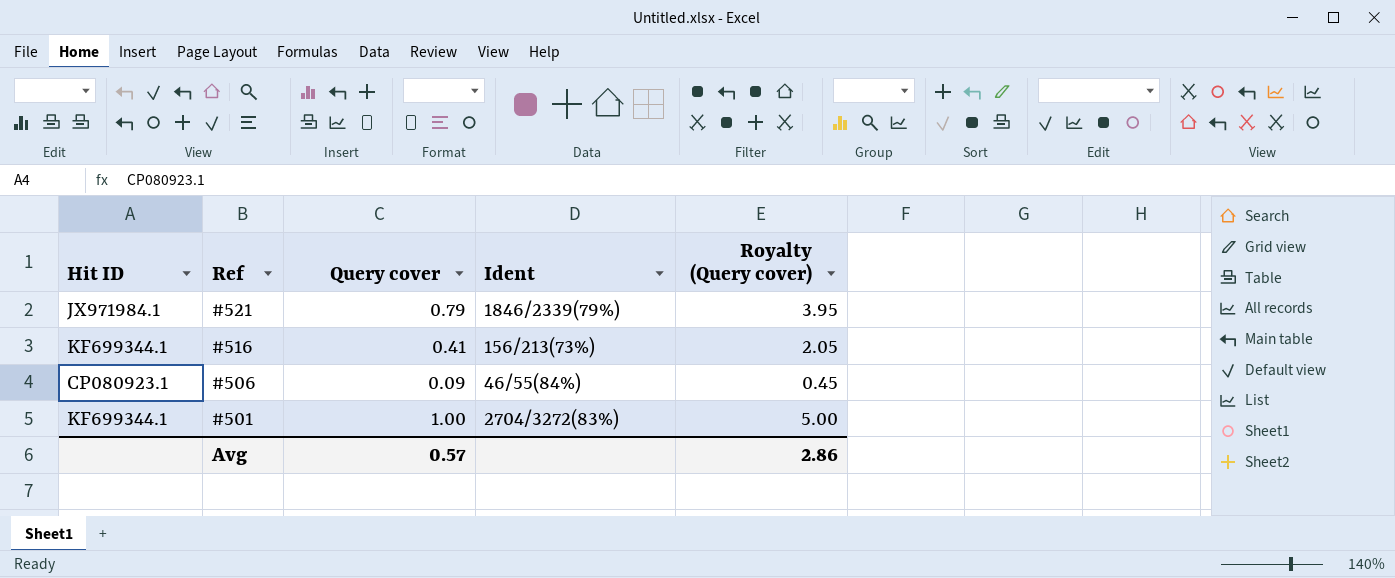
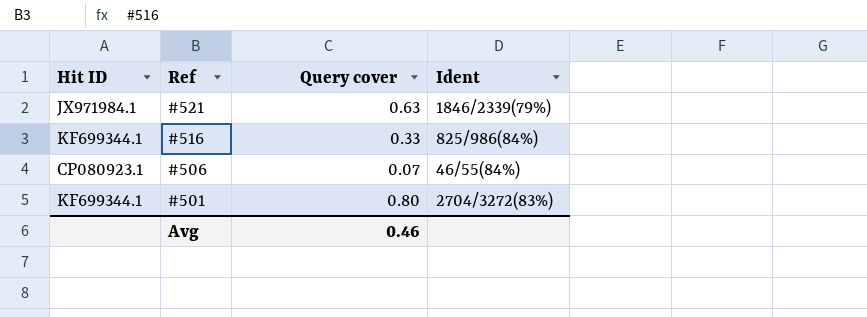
column Royalty (Query cover) | formula: [Query cover] * 5 -> none
#521 | Query cover: 0.79 -> 0.63
#516 | Query cover: 0.41 -> 0.33
#516 | Ident: 156/213(73%) -> 825/986(84%)
#506 | Query cover: 0.09 -> 0.07
#501 | Query cover: 1.00 -> 0.80
Avg | Query cover: 0.57 -> 0.46

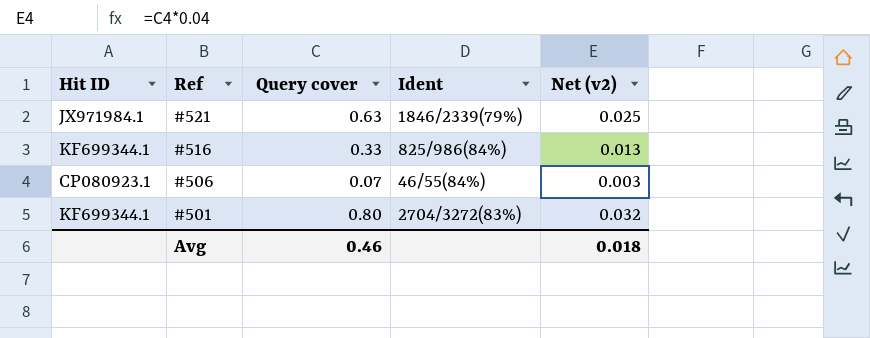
column Net (v2) | formula: none -> [Query cover] * 0.04

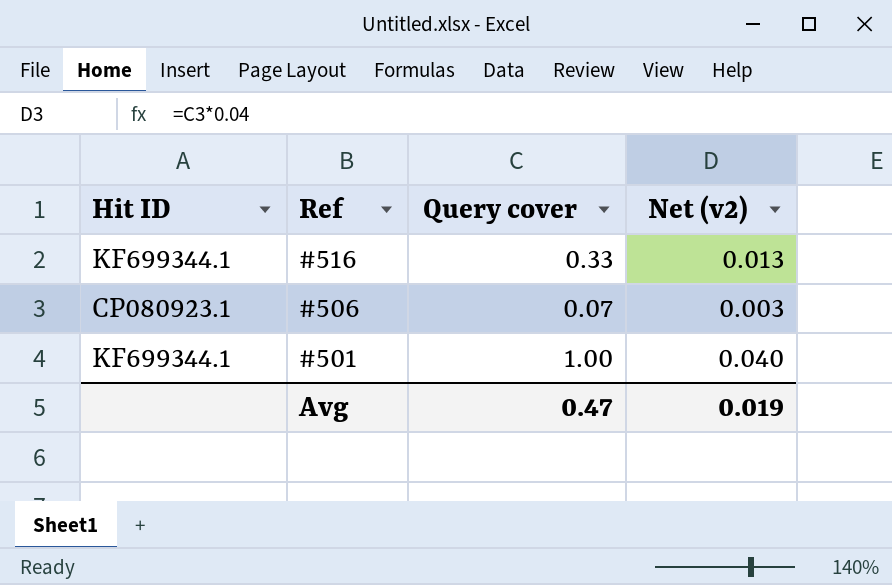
column Ident | position: 4 -> none
row #521: JX971984.1 | 0.63 | 1846/2339(79%) | 0.025 -> none
#501 | Query cover: 0.80 -> 1.00
#501 | Net (v2): 0.032 -> 0.040
Avg | Query cover: 0.46 -> 0.47
Avg | Net (v2): 0.018 -> 0.019

